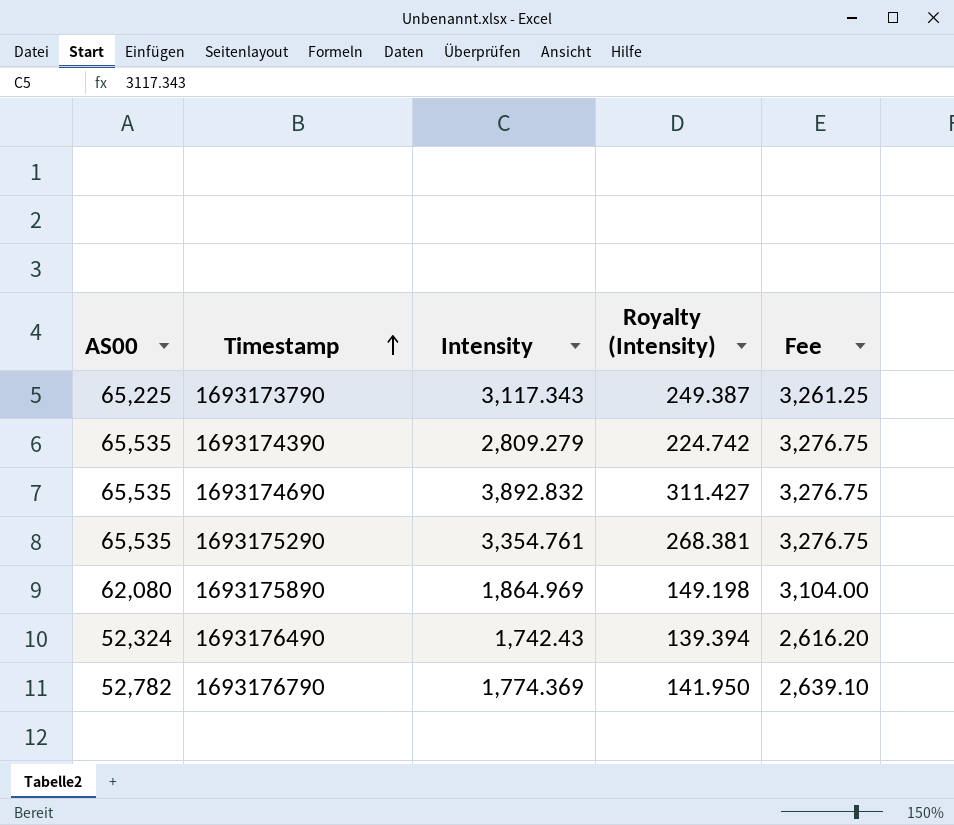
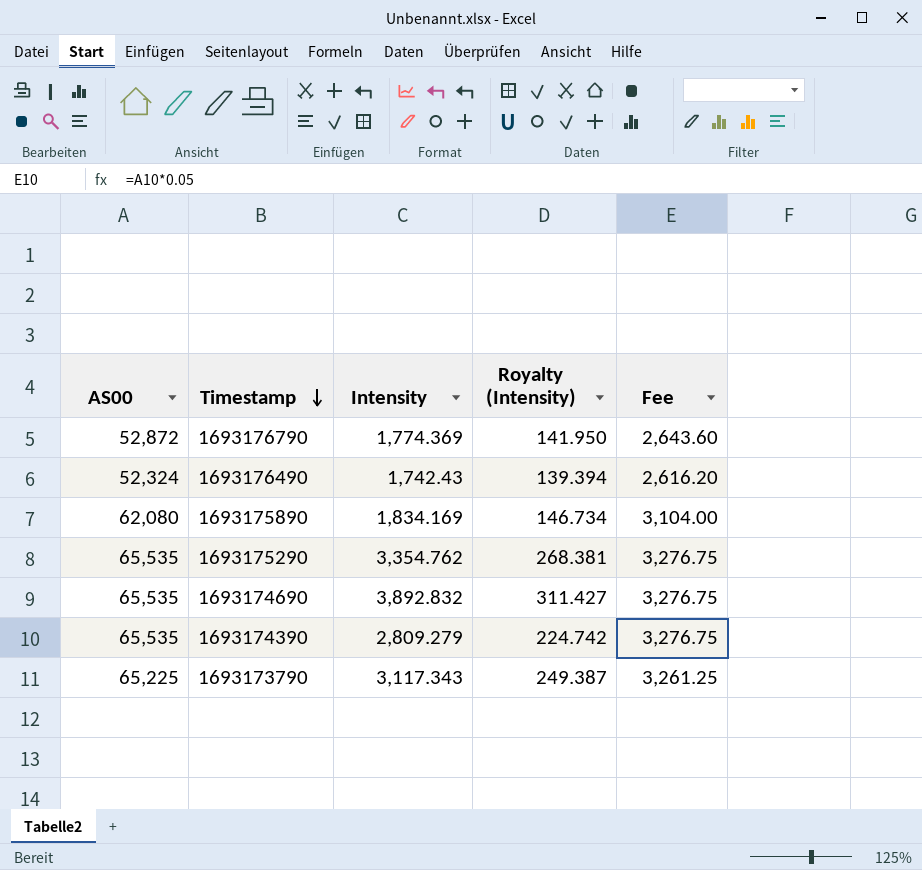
row order: Timestamp ascending -> Timestamp descending
1693176790 | AS00: 52,782 -> 52,872
1693176790 | Fee: 2,639.10 -> 2,643.60
1693175890 | Intensity: 1,864.969 -> 1,834.169
1693175890 | Royalty (Intensity): 149.198 -> 146.734
1693175290 | Intensity: 3,354.761 -> 3,354.762

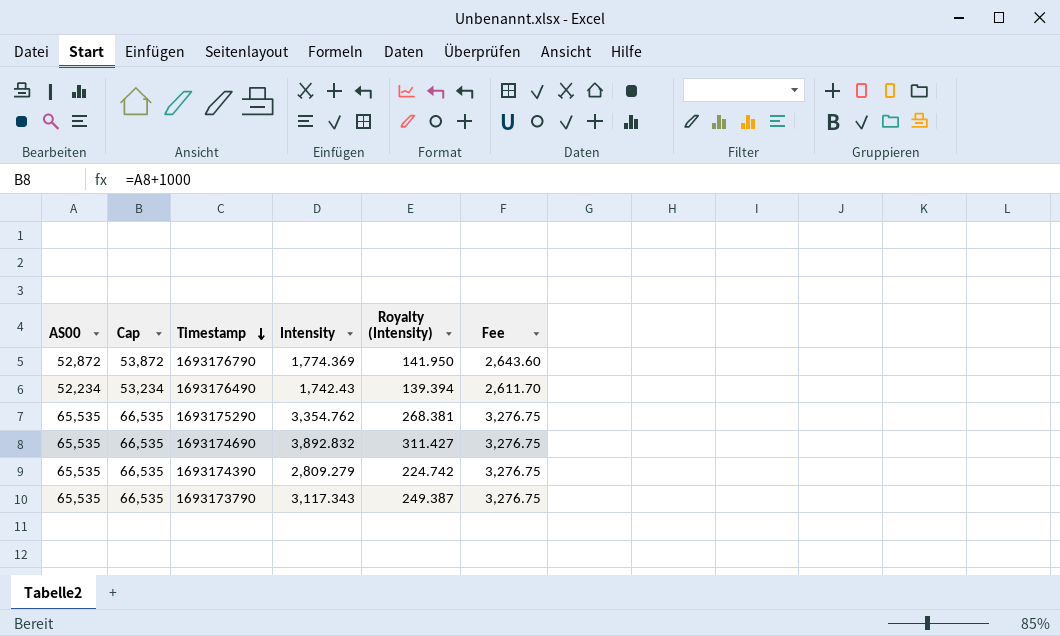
column Cap | formula: none -> [AS00] + 1000
row 1693175890: 62,080 | 1,834.169 | 146.734 | 3,104.00 -> none
1693176490 | AS00: 52,324 -> 52,234
1693176490 | Fee: 2,616.20 -> 2,611.70
1693173790 | AS00: 65,225 -> 65,535
1693173790 | Fee: 3,261.25 -> 3,276.75

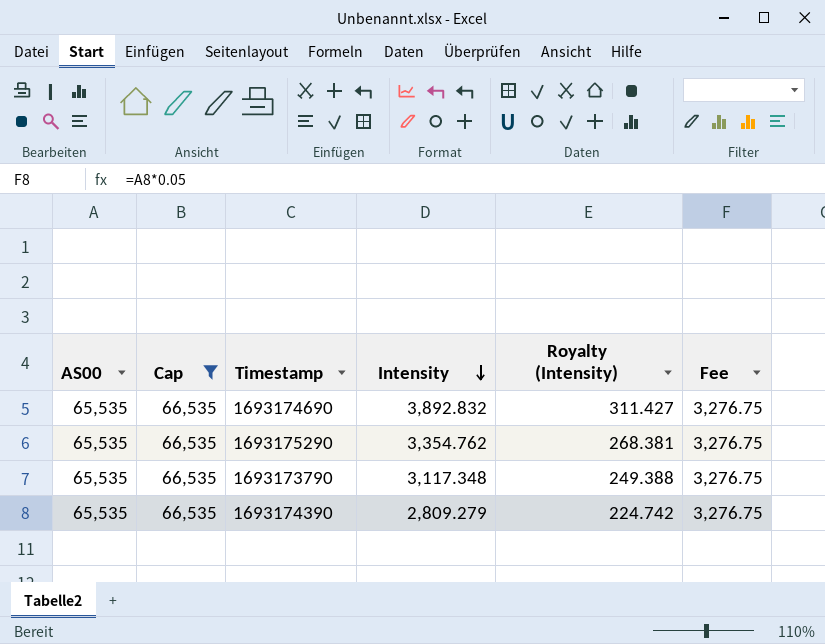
filter: none -> Cap = 66,535
row order: Timestamp descending -> Intensity descending
1693173790 | Intensity: 3,117.343 -> 3,117.348
1693173790 | Royalty (Intensity): 249.387 -> 249.388

